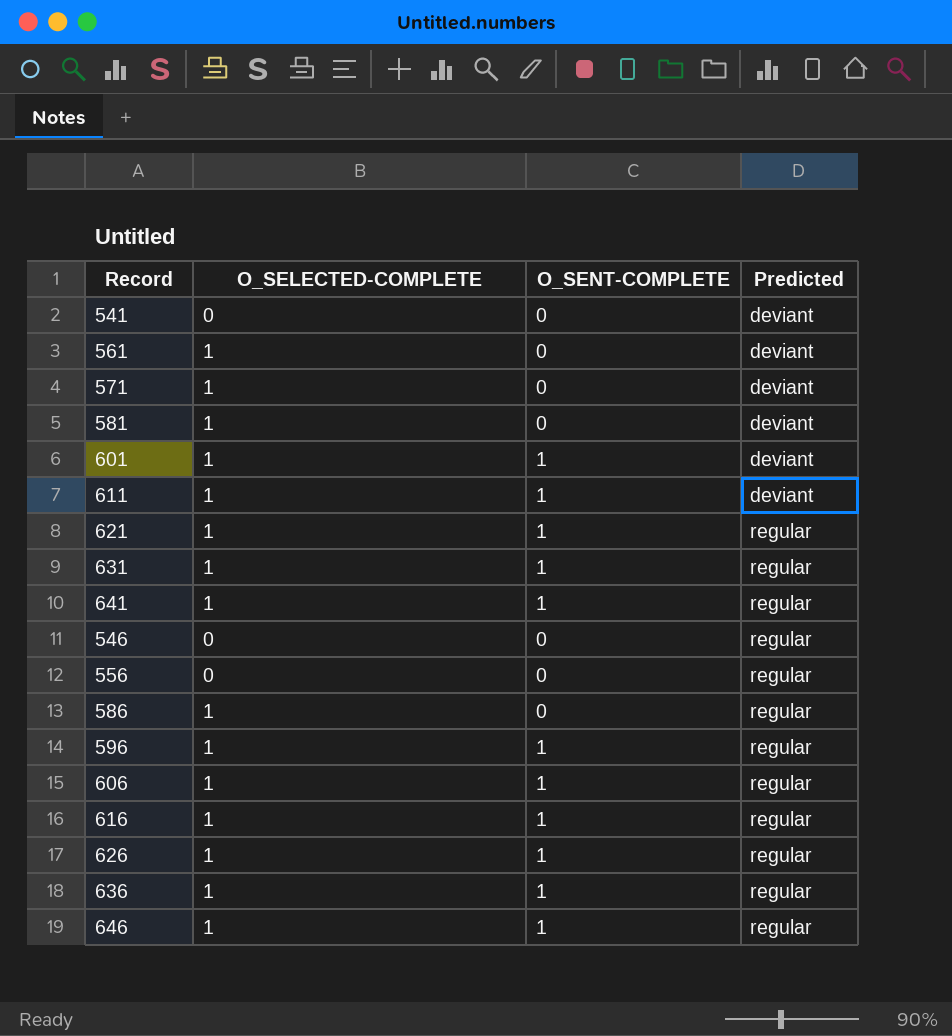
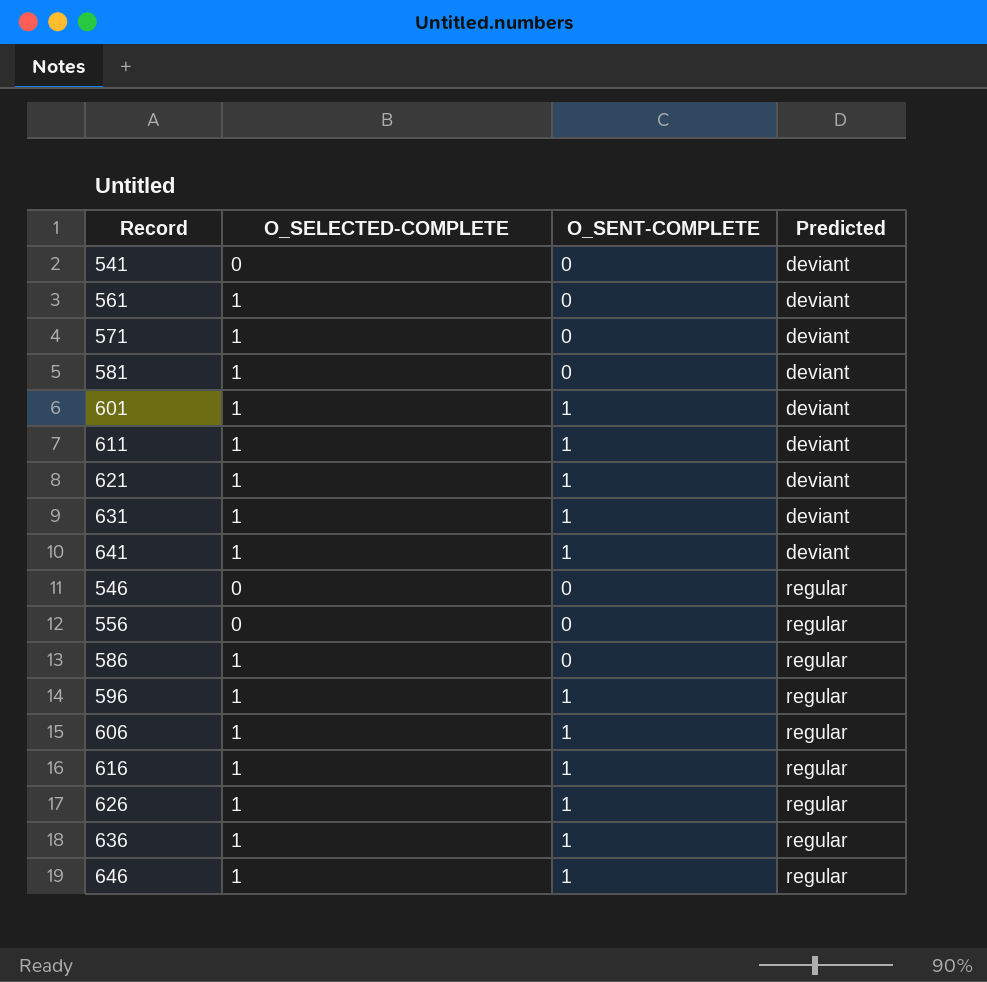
621 | Predicted: regular -> deviant
631 | Predicted: regular -> deviant
641 | Predicted: regular -> deviant

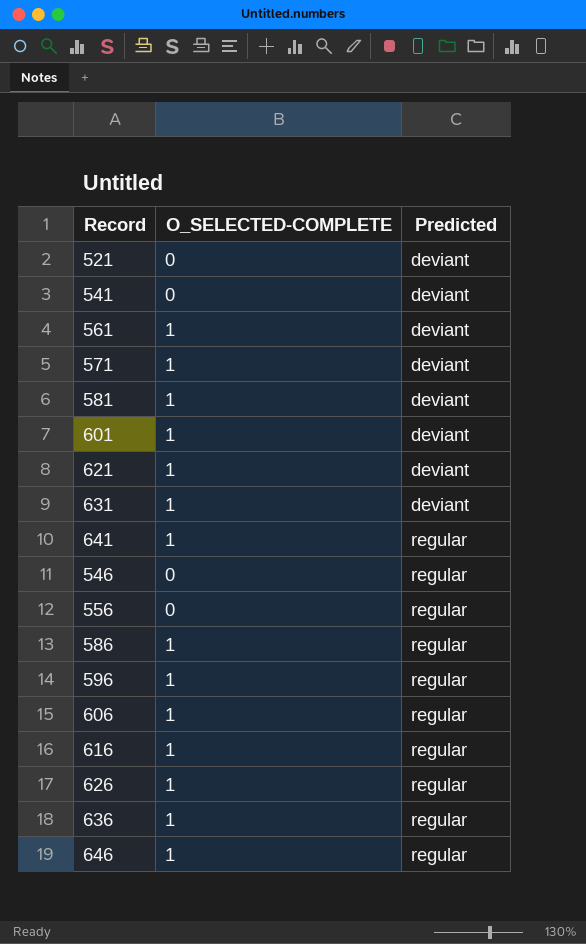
column O_SENT-COMPLETE | position: 3 -> none
row 611: 1 | 1 | deviant -> none
row 521: none -> 0 | deviant
641 | Predicted: deviant -> regular

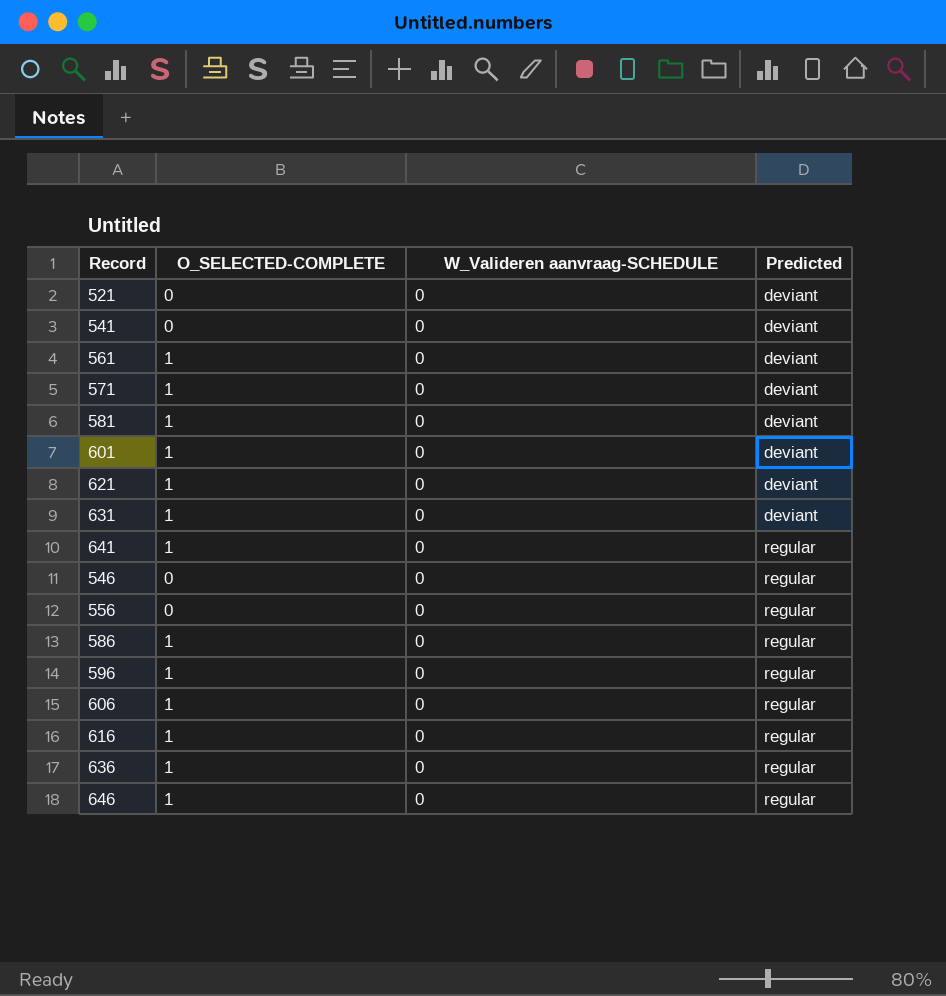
column W_Valideren aanvraag-SCHEDULE | position: none -> 3
row 626: 1 | regular -> none

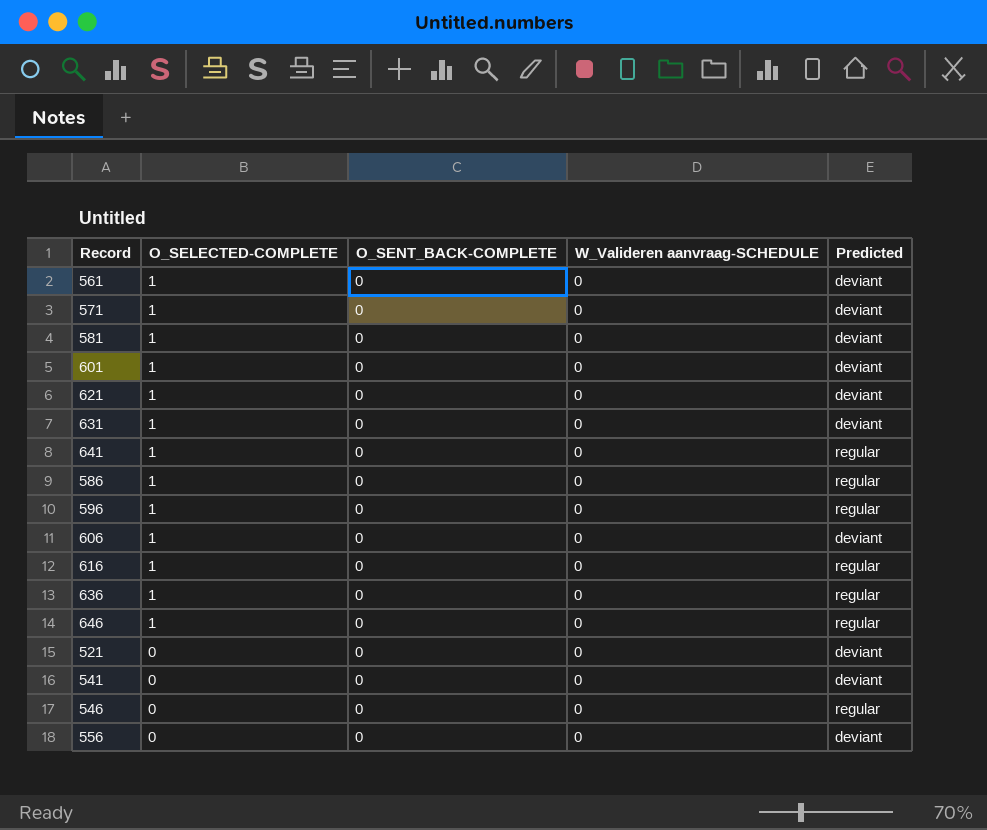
row order: Predicted ascending -> O_SELECTED-COMPLETE descending
column O_SENT_BACK-COMPLETE | position: none -> 3
606 | Predicted: regular -> deviant
556 | Predicted: regular -> deviant

